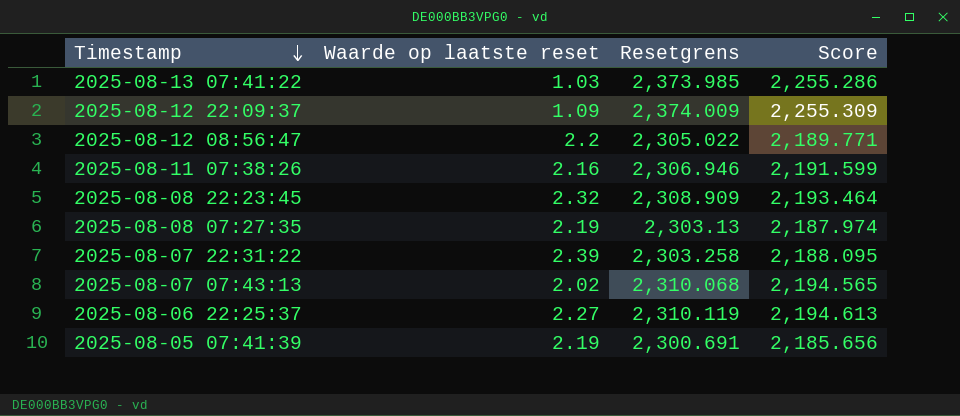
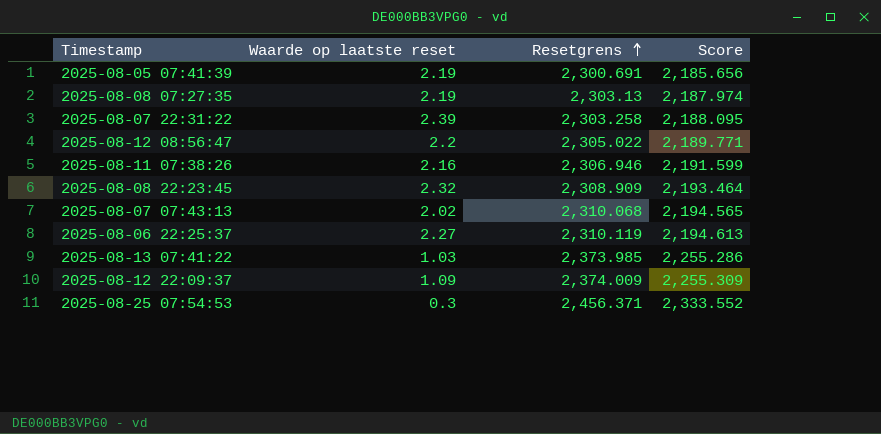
row order: Timestamp descending -> Resetgrens ascending
row 2025-08-25 07:54:53: none -> 0.3 | 2,456.371 | 2,333.552

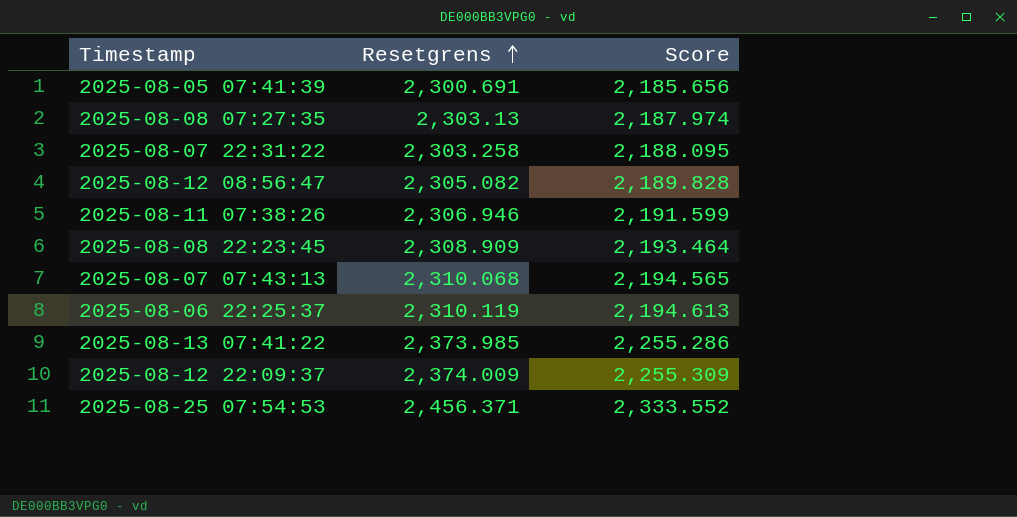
column Waarde op laatste reset | position: 2 -> none
2025-08-12 08:56:47 | Resetgrens: 2,305.022 -> 2,305.082
2025-08-12 08:56:47 | Score: 2,189.771 -> 2,189.828

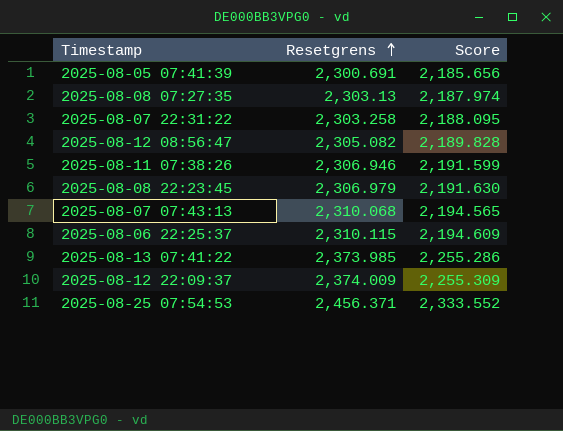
2025-08-08 22:23:45 | Resetgrens: 2,308.909 -> 2,306.979
2025-08-08 22:23:45 | Score: 2,193.464 -> 2,191.630
2025-08-06 22:25:37 | Resetgrens: 2,310.119 -> 2,310.115
2025-08-06 22:25:37 | Score: 2,194.613 -> 2,194.609

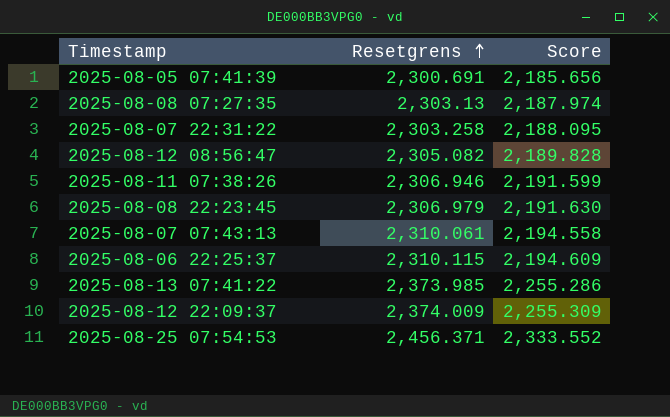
2025-08-07 07:43:13 | Resetgrens: 2,310.068 -> 2,310.061
2025-08-07 07:43:13 | Score: 2,194.565 -> 2,194.558

